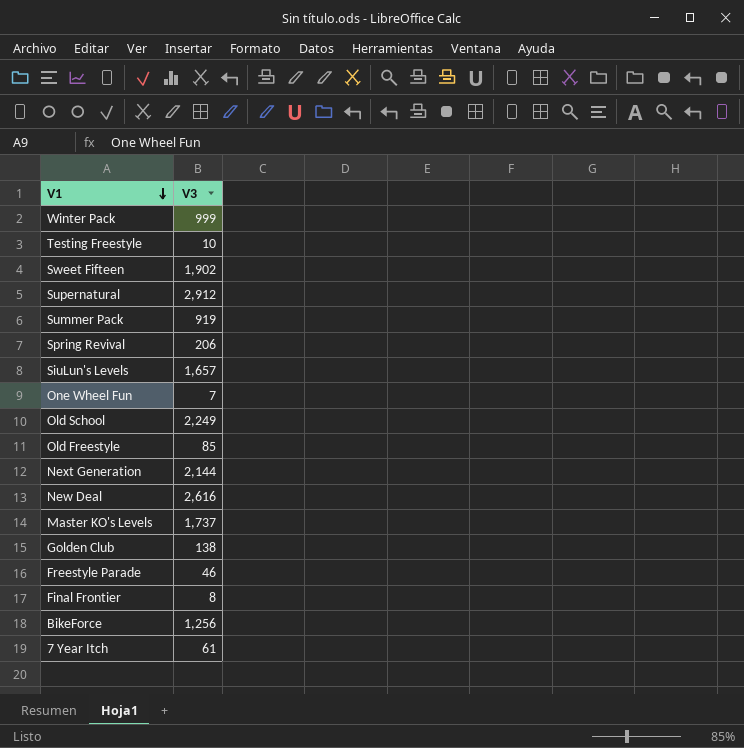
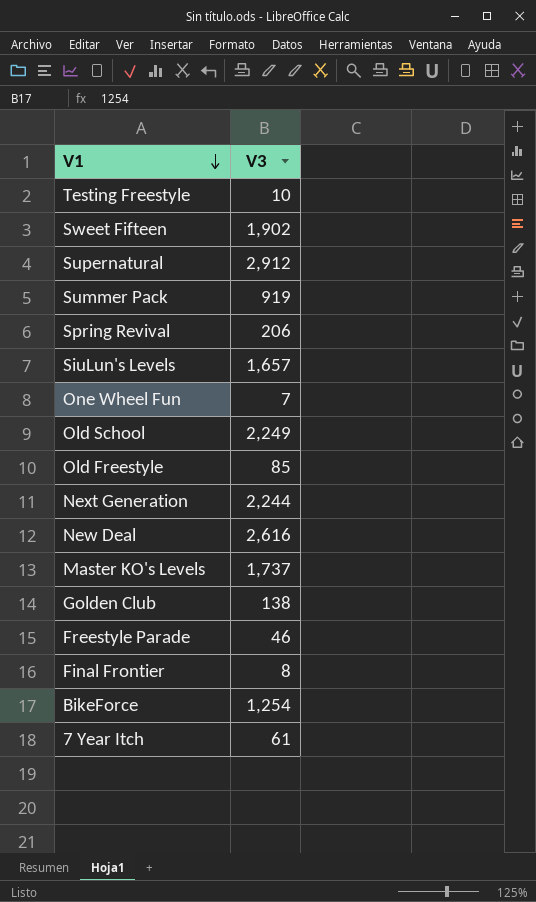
row Winter Pack: 999 -> none
Next Generation | V3: 2,144 -> 2,244
BikeForce | V3: 1,256 -> 1,254

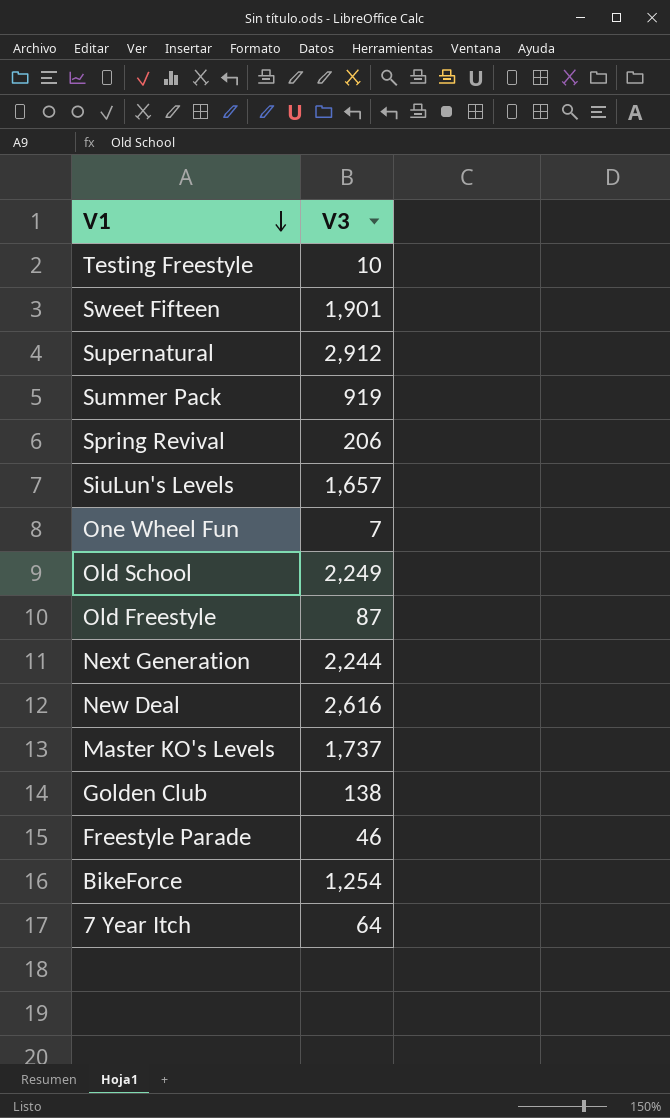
row Final Frontier: 8 -> none
Sweet Fifteen | V3: 1,902 -> 1,901
Old Freestyle | V3: 85 -> 87
7 Year Itch | V3: 61 -> 64

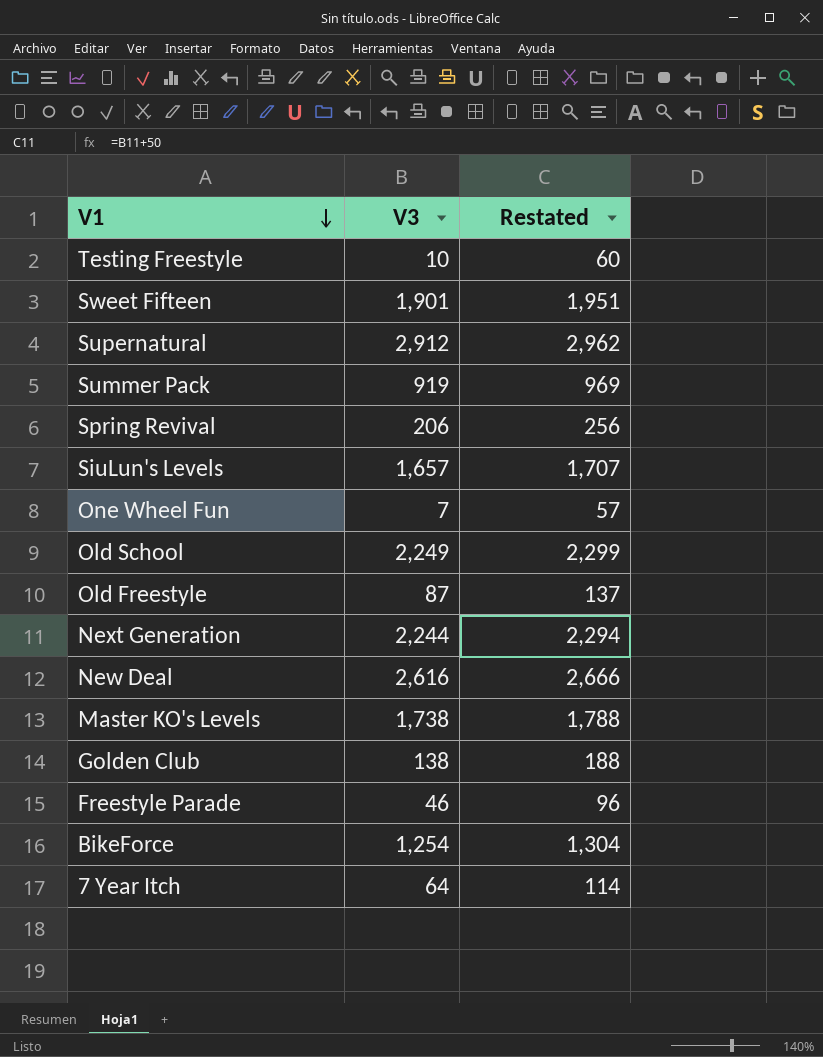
column Restated | formula: none -> [V3] + 50
Master KO's Levels | V3: 1,737 -> 1,738

